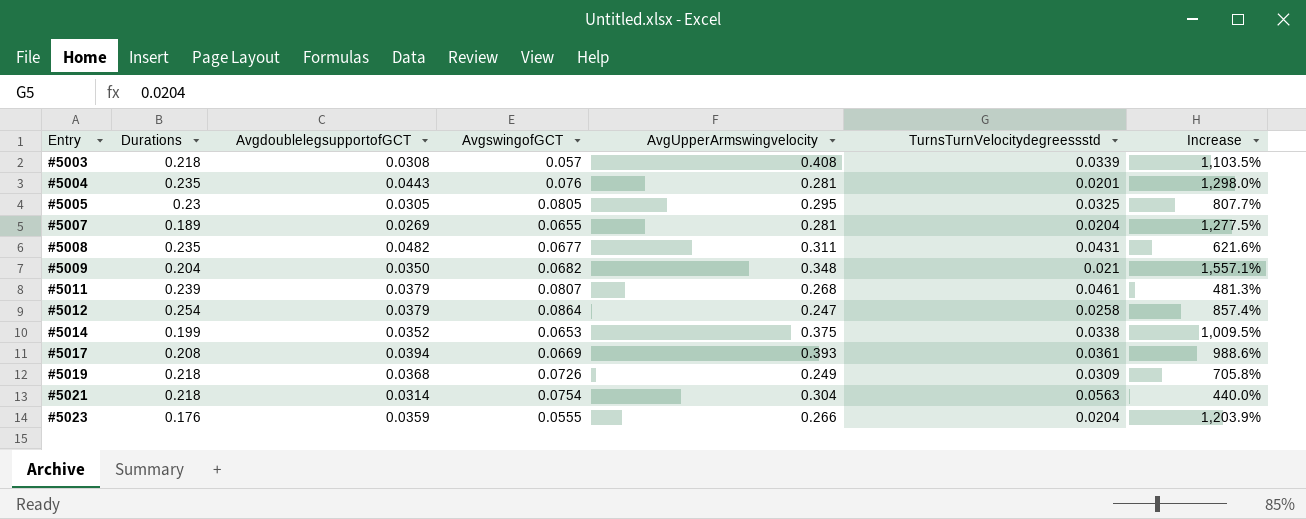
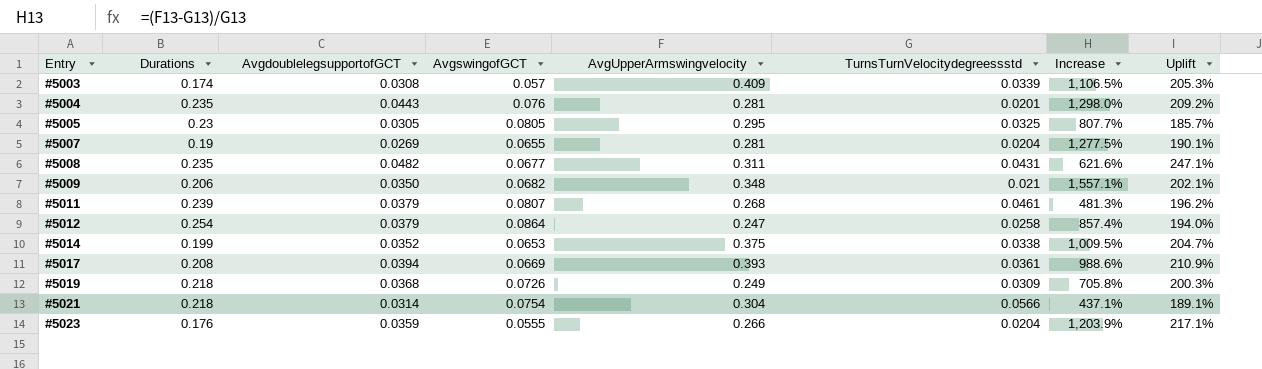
column Uplift | formula: none -> ([Durations] - [AvgswingofGCT]) / [AvgswingofGCT]
#5003 | Durations: 0.218 -> 0.174
#5003 | AvgUpperArmswingvelocity: 0.408 -> 0.409
#5003 | Increase: 1,103.5% -> 1,106.5%
#5007 | Durations: 0.189 -> 0.19
#5009 | Durations: 0.204 -> 0.206
#5021 | TurnsTurnVelocitydegreessstd: 0.0563 -> 0.0566
#5021 | Increase: 440.0% -> 437.1%

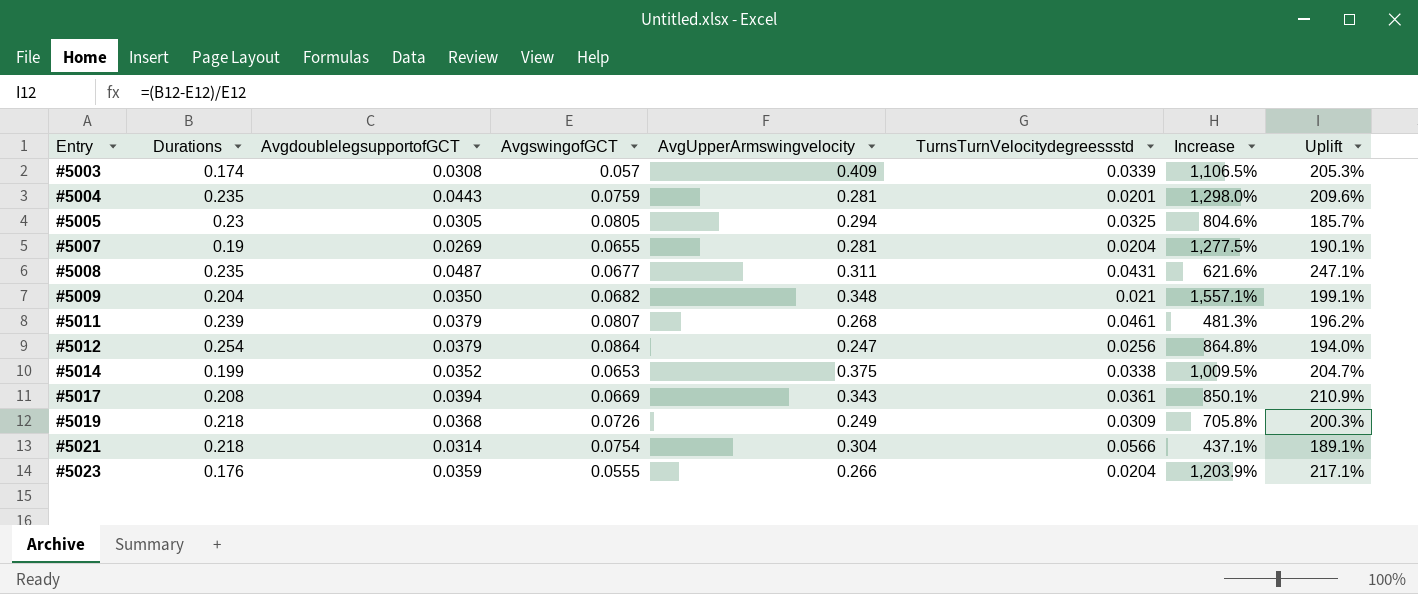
#5004 | AvgswingofGCT: 0.076 -> 0.0759
#5004 | Uplift: 209.2% -> 209.6%
#5005 | AvgUpperArmswingvelocity: 0.295 -> 0.294
#5005 | Increase: 807.7% -> 804.6%
#5008 | AvgdoublelegsupportofGCT: 0.0482 -> 0.0487
#5009 | Durations: 0.206 -> 0.204
#5009 | Uplift: 202.1% -> 199.1%
#5012 | TurnsTurnVelocitydegreessstd: 0.0258 -> 0.0256
#5012 | Increase: 857.4% -> 864.8%
#5017 | AvgUpperArmswingvelocity: 0.393 -> 0.343
#5017 | Increase: 988.6% -> 850.1%

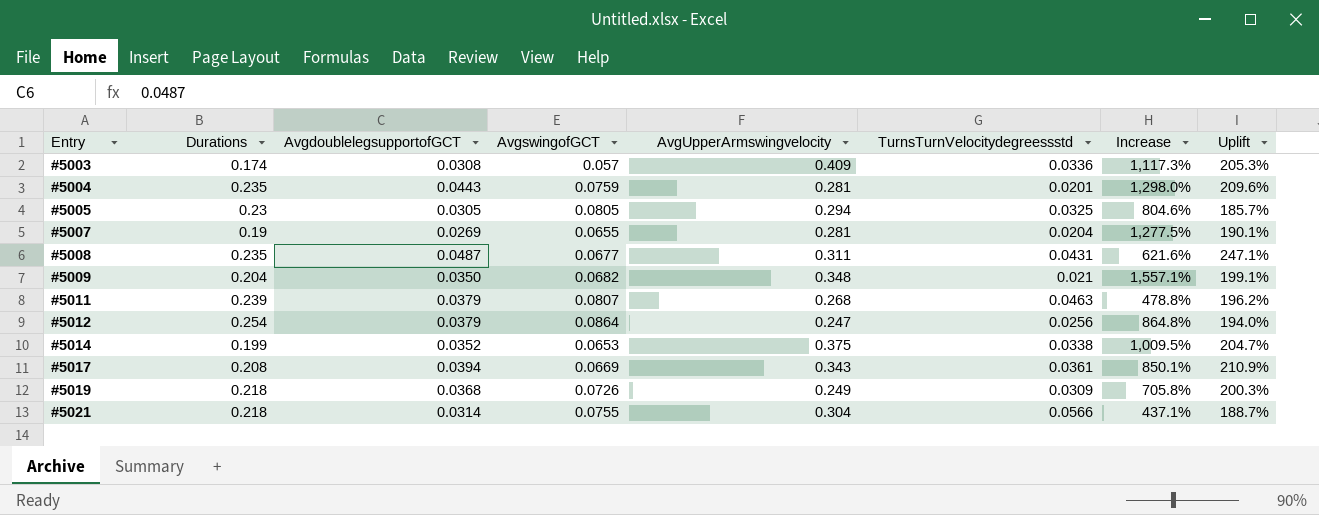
row #5023: 0.176 | 0.0359 | 0.0555 | 0.266 | 0.0204 | 1,203.9% | 217.1% -> none
#5003 | TurnsTurnVelocitydegreessstd: 0.0339 -> 0.0336
#5003 | Increase: 1,106.5% -> 1,117.3%
#5011 | TurnsTurnVelocitydegreessstd: 0.0461 -> 0.0463
#5011 | Increase: 481.3% -> 478.8%
#5021 | AvgswingofGCT: 0.0754 -> 0.0755
#5021 | Uplift: 189.1% -> 188.7%

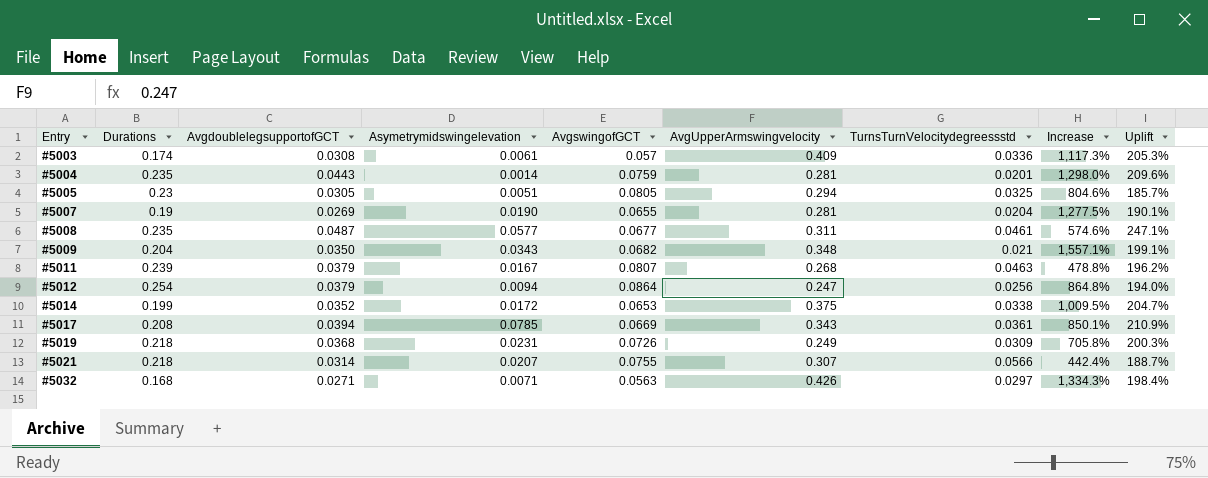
column Asymetrymidswingelevation | position: none -> 4
#5008 | TurnsTurnVelocitydegreessstd: 0.0431 -> 0.0461
#5008 | Increase: 621.6% -> 574.6%
#5021 | AvgUpperArmswingvelocity: 0.304 -> 0.307
#5021 | Increase: 437.1% -> 442.4%
row #5032: none -> 0.168 | 0.0271 | 0.0071 | 0.0563 | 0.426 | 0.0297 | 1,334.3% | 198.4%

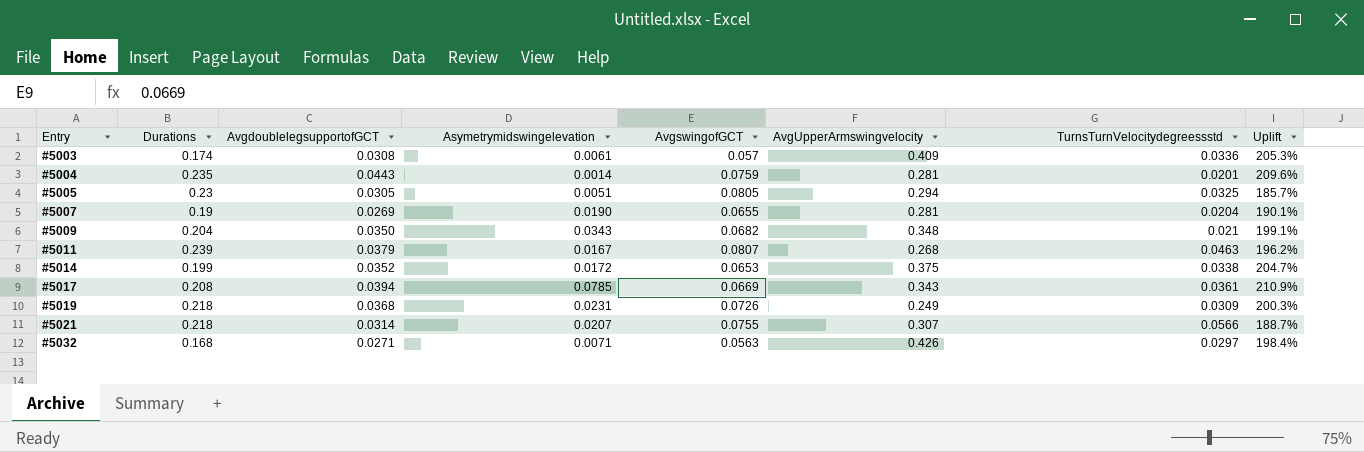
column Increase | formula: ([AvgUpperArmswingvelocity] - [TurnsTurnVelocitydegreessstd]) / [TurnsTurnVelocitydegreessstd] -> none
row #5008: 0.235 | 0.0487 | 0.0577 | 0.0677 | 0.311 | 0.0461 | 574.6% | 247.1% -> none
row #5012: 0.254 | 0.0379 | 0.0094 | 0.0864 | 0.247 | 0.0256 | 864.8% | 194.0% -> none

